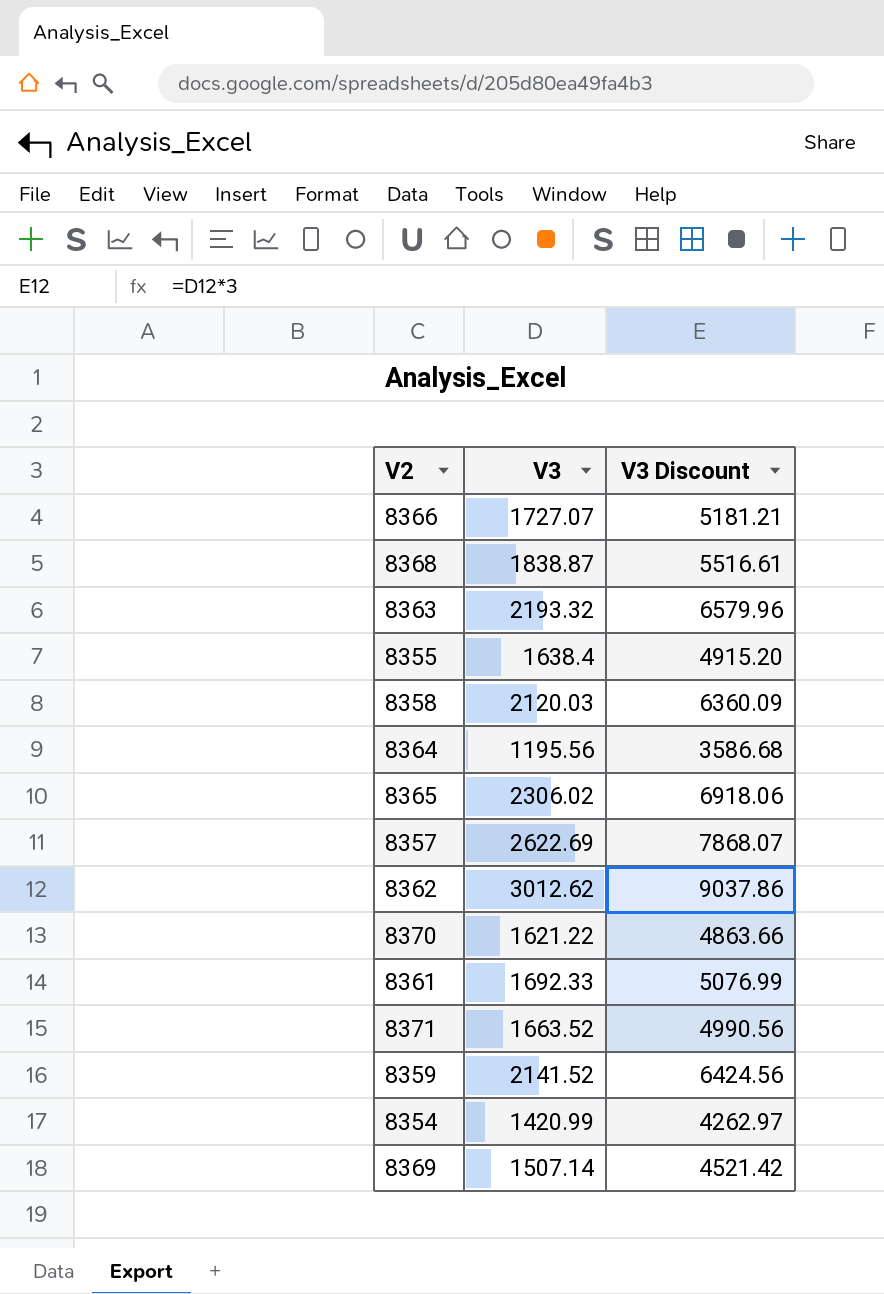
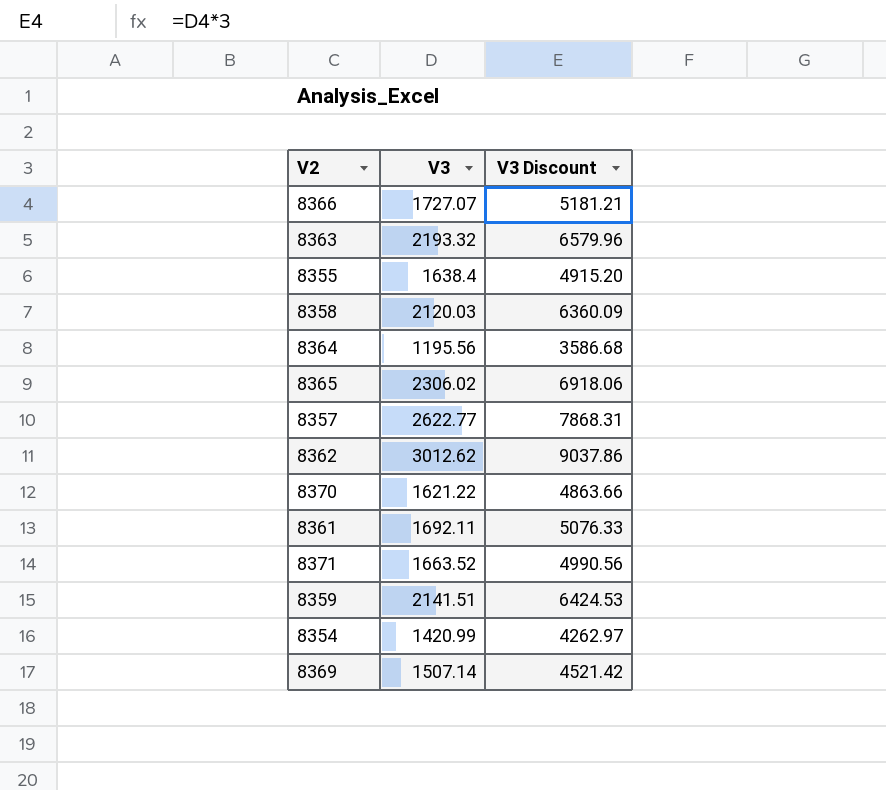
row 8368: 1838.87 | 5516.61 -> none
8357 | V3: 2622.69 -> 2622.77
8357 | V3 Discount: 7868.07 -> 7868.31
8361 | V3: 1692.33 -> 1692.11
8361 | V3 Discount: 5076.99 -> 5076.33
8359 | V3: 2141.52 -> 2141.51
8359 | V3 Discount: 6424.56 -> 6424.53

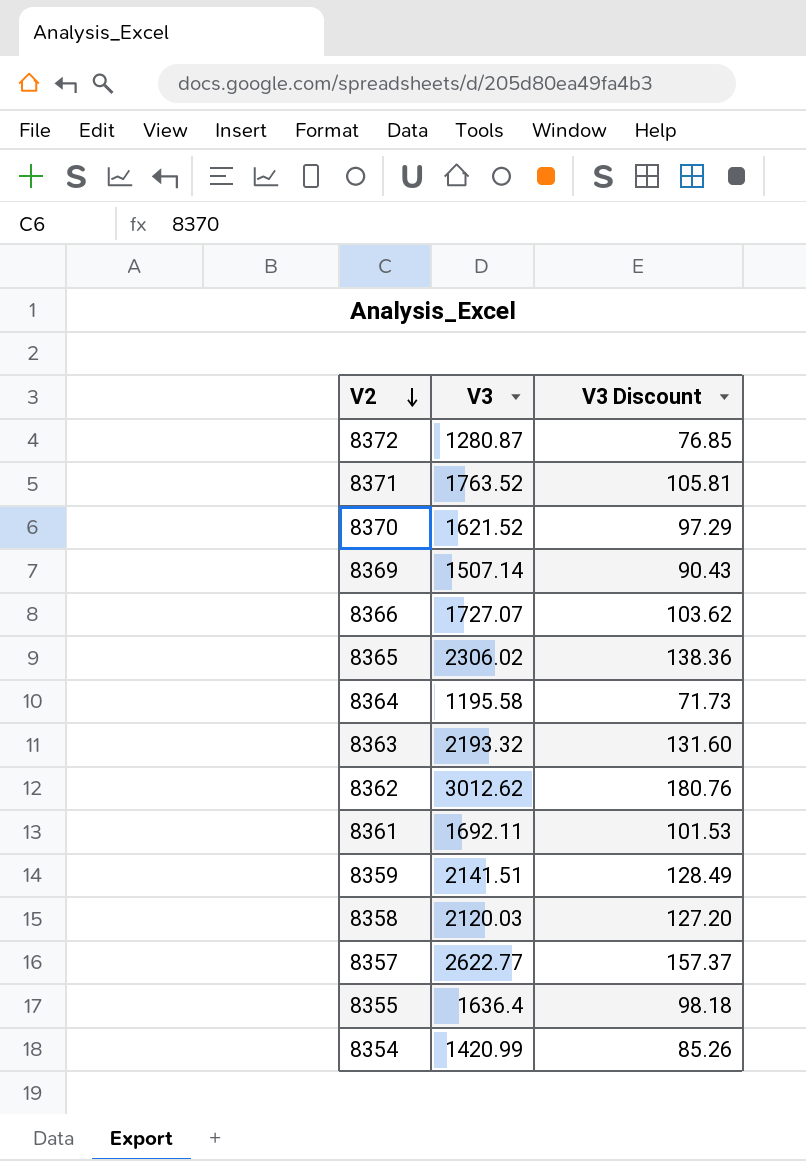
row order: none -> V2 descending
column V3 Discount | formula: [V3] * 3 -> [V3] * 0.06
row 8372: none -> 1280.87 | 76.85
8371 | V3: 1663.52 -> 1763.52
8370 | V3: 1621.22 -> 1621.52
8364 | V3: 1195.56 -> 1195.58
8355 | V3: 1638.4 -> 1636.4

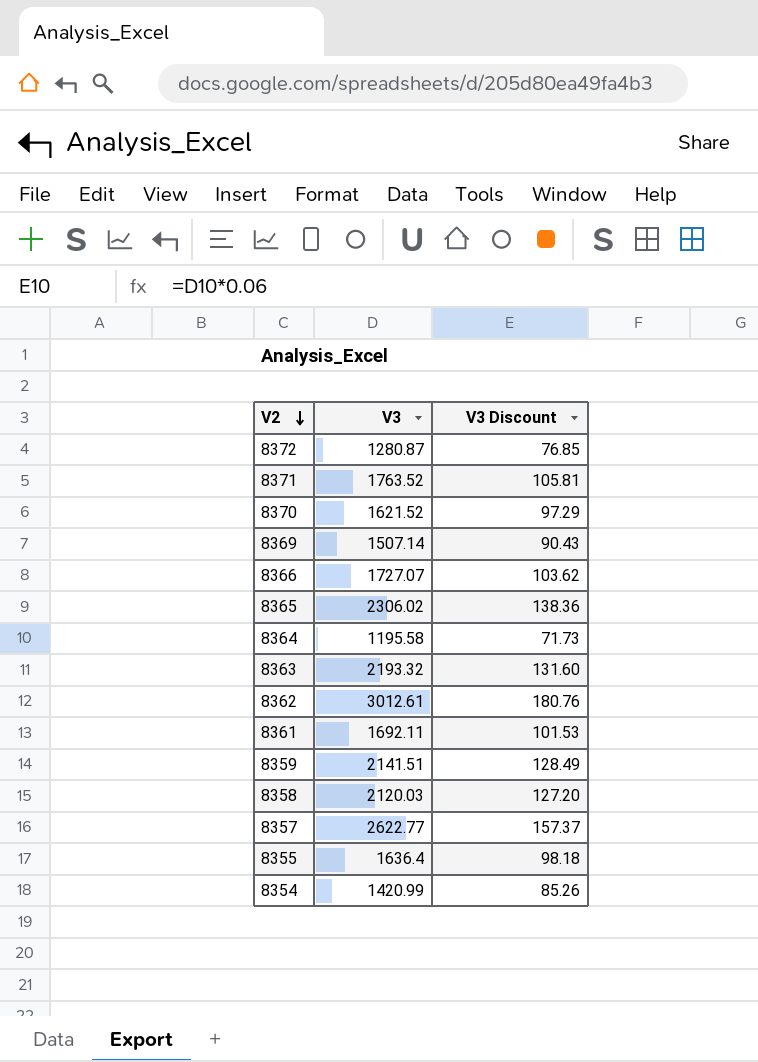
8362 | V3: 3012.62 -> 3012.61

